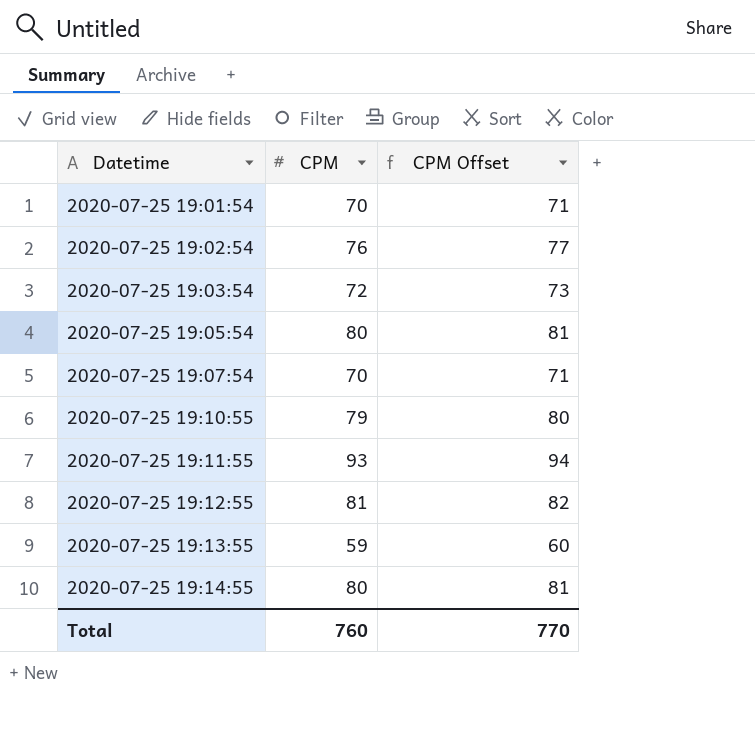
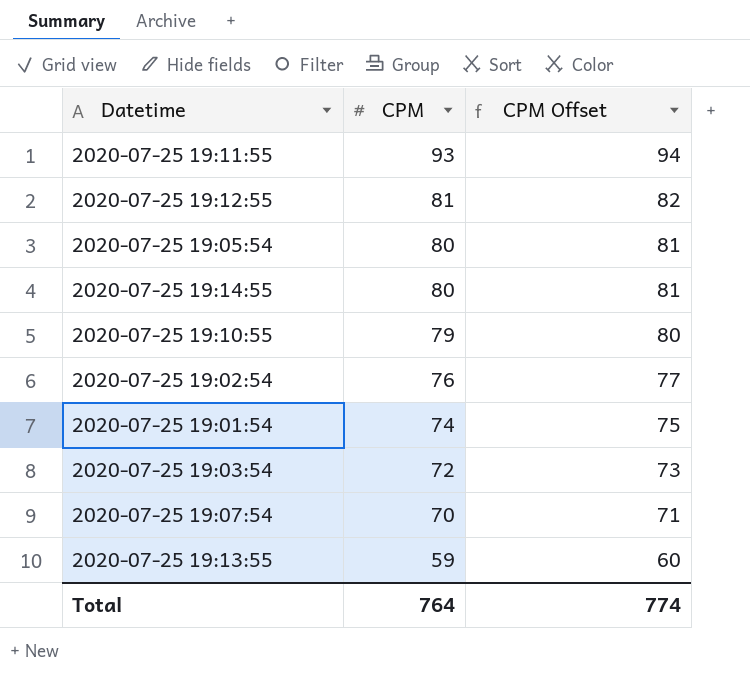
row order: Datetime ascending -> CPM descending
2020-07-25 19:01:54 | CPM: 70 -> 74
2020-07-25 19:01:54 | CPM Offset: 71 -> 75
Total | CPM: 760 -> 764
Total | CPM Offset: 770 -> 774

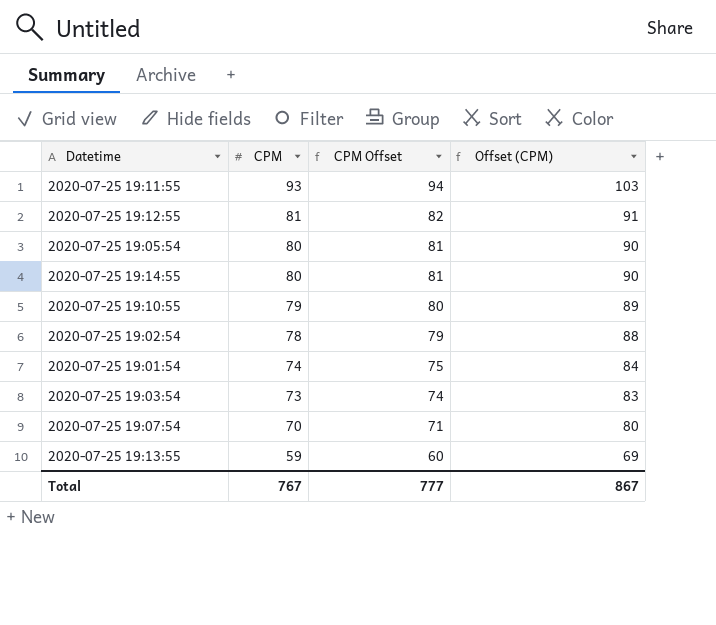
column Offset (CPM) | formula: none -> [CPM] + 10
2020-07-25 19:02:54 | CPM: 76 -> 78
2020-07-25 19:02:54 | CPM Offset: 77 -> 79
2020-07-25 19:03:54 | CPM: 72 -> 73
2020-07-25 19:03:54 | CPM Offset: 73 -> 74
Total | CPM: 764 -> 767
Total | CPM Offset: 774 -> 777

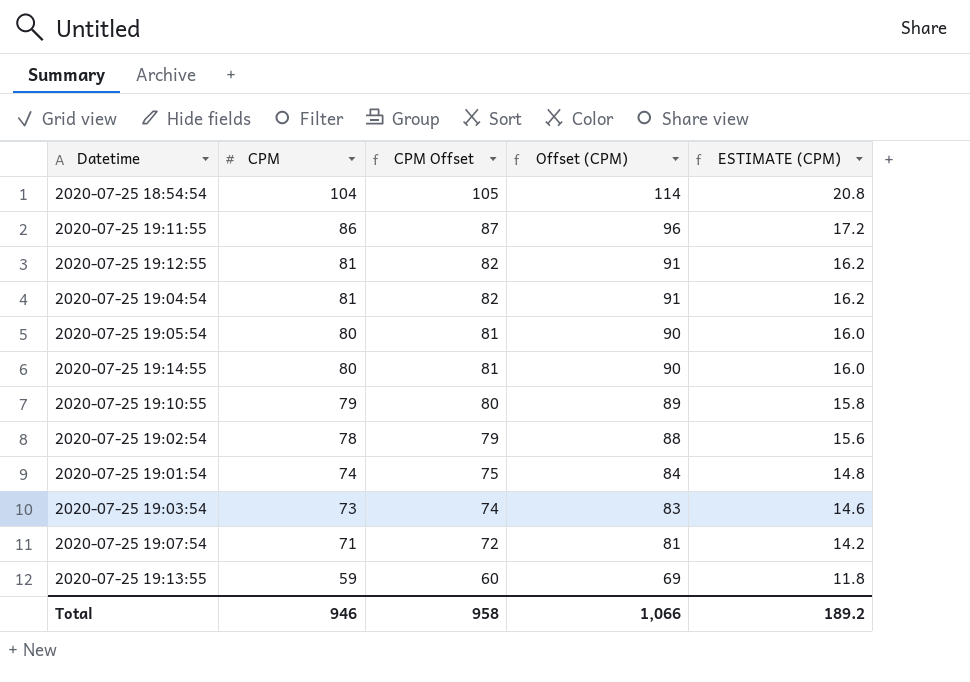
column ESTIMATE (CPM) | formula: none -> [CPM] * 0.2
row 2020-07-25 18:54:54: none -> 104 | 105 | 114 | 20.8
2020-07-25 19:11:55 | CPM: 93 -> 86
2020-07-25 19:11:55 | CPM Offset: 94 -> 87
2020-07-25 19:11:55 | Offset (CPM): 103 -> 96
row 2020-07-25 19:04:54: none -> 81 | 82 | 91 | 16.2
2020-07-25 19:07:54 | CPM: 70 -> 71
2020-07-25 19:07:54 | CPM Offset: 71 -> 72
2020-07-25 19:07:54 | Offset (CPM): 80 -> 81
Total | CPM: 767 -> 946
Total | CPM Offset: 777 -> 958
Total | Offset (CPM): 867 -> 1,066

